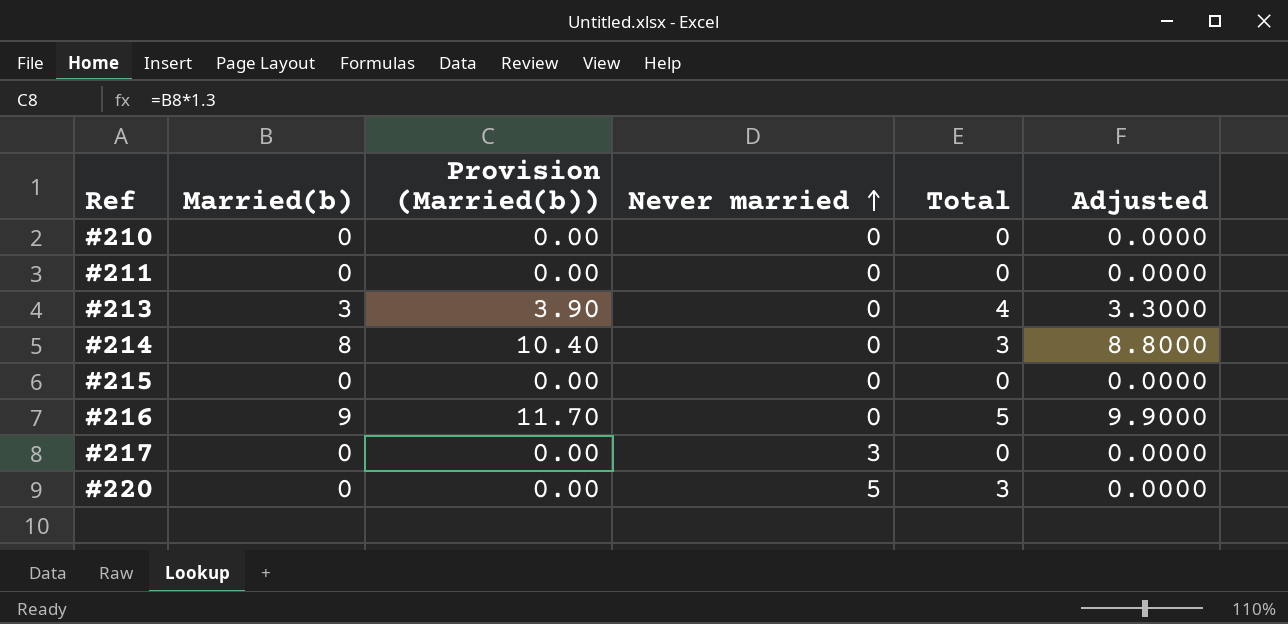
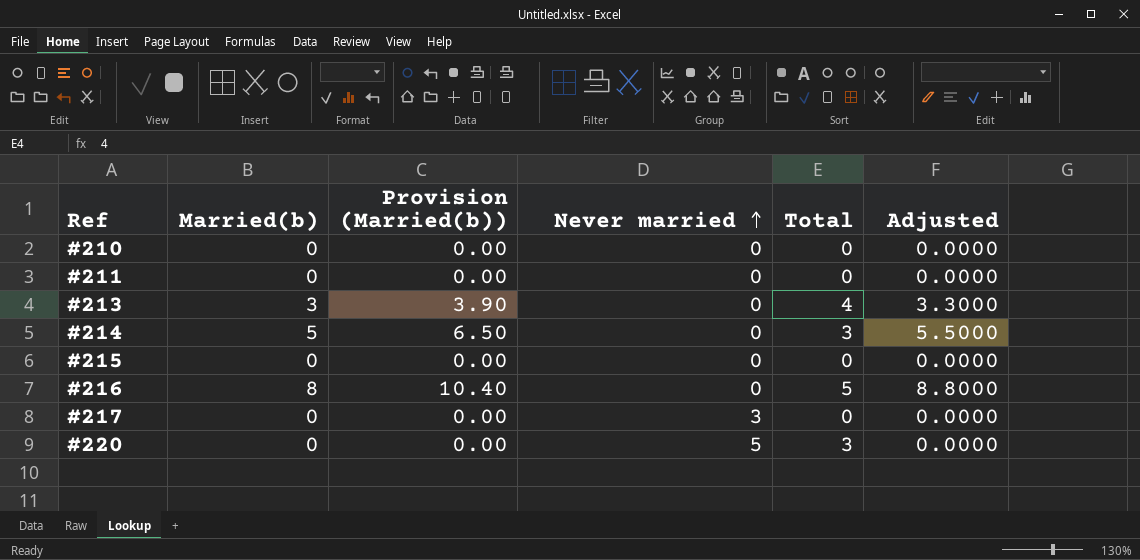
#214 | Married(b): 8 -> 5
#214 | Provision (Married(b)): 10.40 -> 6.50
#214 | Adjusted: 8.8000 -> 5.5000
#216 | Married(b): 9 -> 8
#216 | Provision (Married(b)): 11.70 -> 10.40
#216 | Adjusted: 9.9000 -> 8.8000

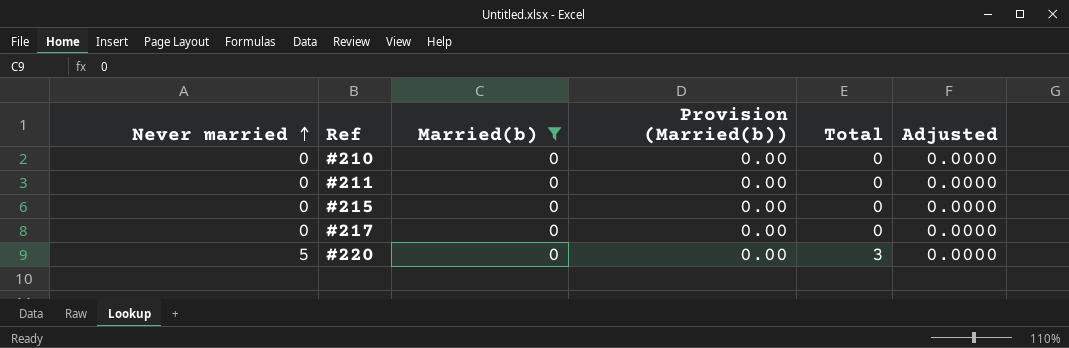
filter: none -> Married(b) = 0
column Never married | position: 4 -> 1
#217 | Never married: 3 -> 0

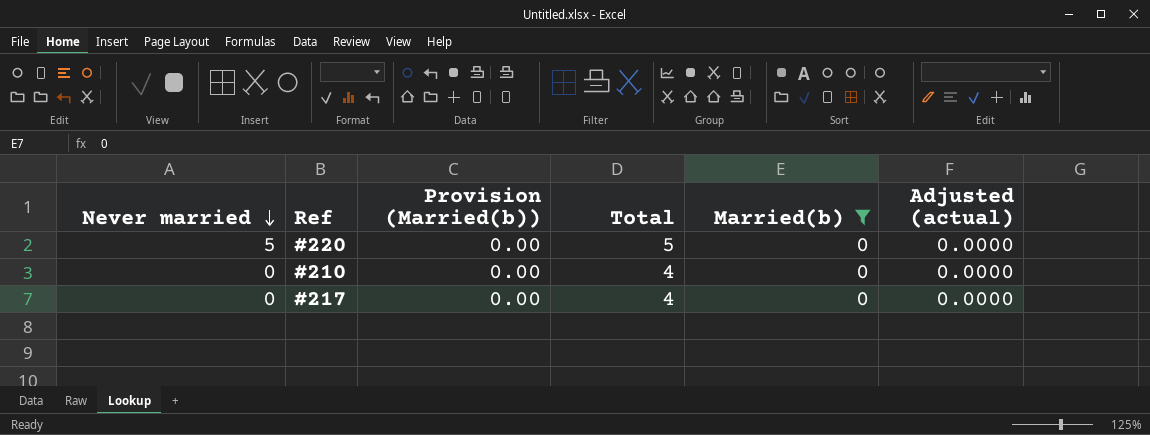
row order: Never married ascending -> Never married descending
column Married(b) | position: 3 -> 5
column name: Adjusted -> Adjusted (actual)
row #211: 0 | 0 | 0.00 | 0 | 0.0000 -> none
row #215: 0 | 0 | 0.00 | 0 | 0.0000 -> none
#220 | Total: 3 -> 5
#210 | Total: 0 -> 4
#217 | Total: 0 -> 4

